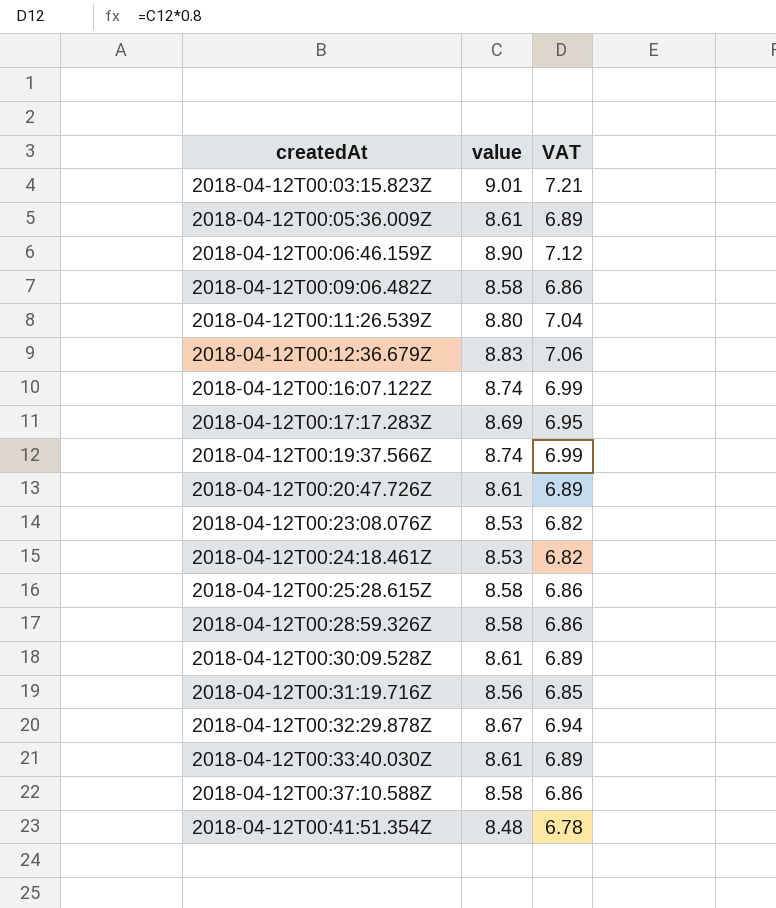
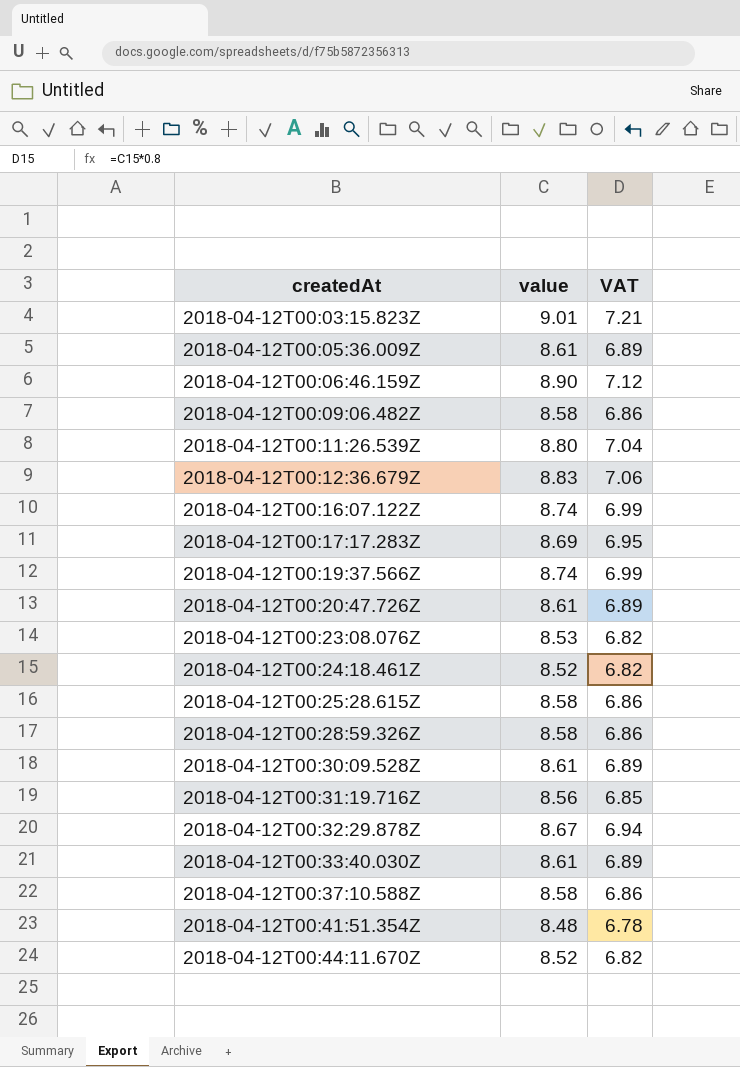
2018-04-12T00:24:18.461Z | value: 8.53 -> 8.52
row 2018-04-12T00:44:11.670Z: none -> 8.52 | 6.82

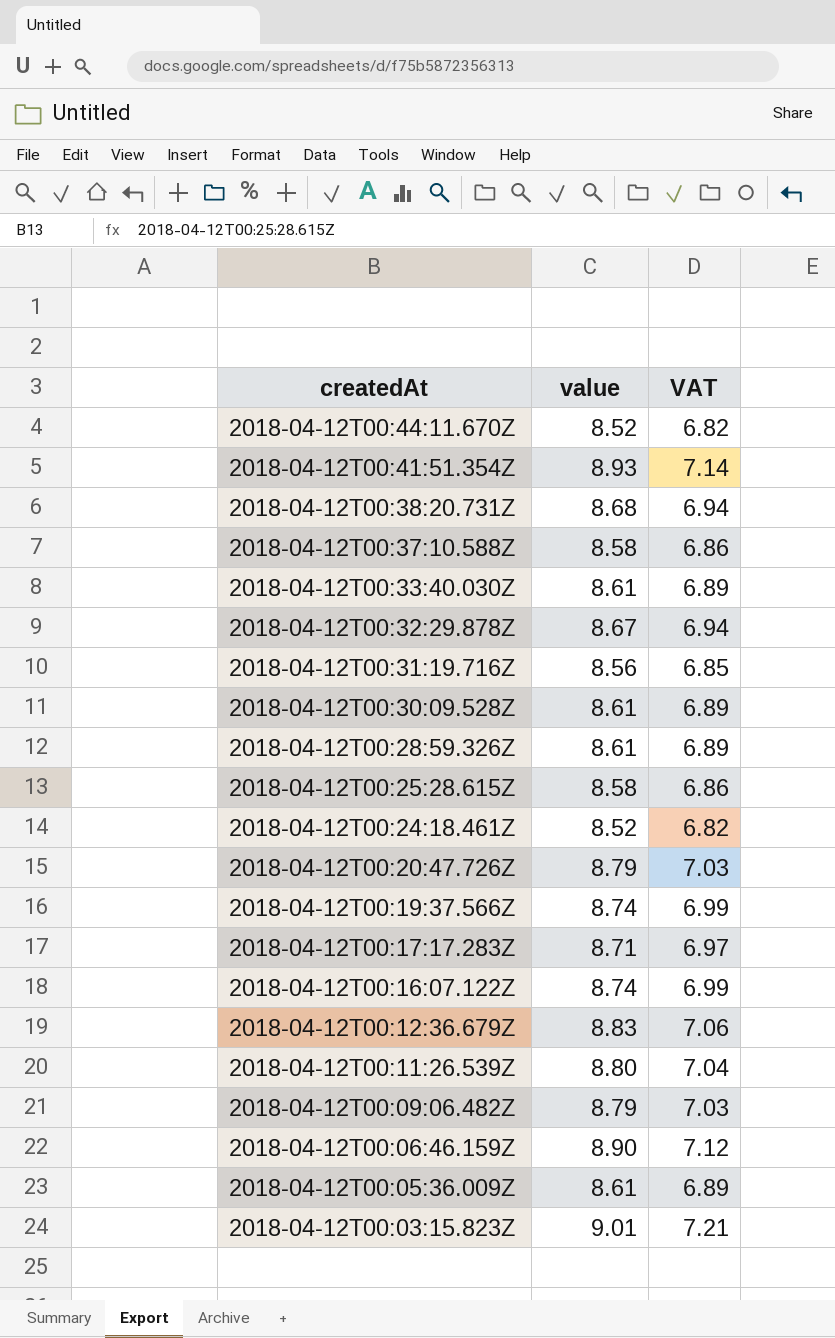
row order: createdAt ascending -> createdAt descending
row 2018-04-12T00:23:08.076Z: 8.53 | 6.82 -> none
2018-04-12T00:41:51.354Z | value: 8.48 -> 8.93
2018-04-12T00:41:51.354Z | VAT: 6.78 -> 7.14
row 2018-04-12T00:38:20.731Z: none -> 8.68 | 6.94
2018-04-12T00:28:59.326Z | value: 8.58 -> 8.61
2018-04-12T00:28:59.326Z | VAT: 6.86 -> 6.89
2018-04-12T00:20:47.726Z | value: 8.61 -> 8.79
2018-04-12T00:20:47.726Z | VAT: 6.89 -> 7.03
2018-04-12T00:17:17.283Z | value: 8.69 -> 8.71
2018-04-12T00:17:17.283Z | VAT: 6.95 -> 6.97
2018-04-12T00:09:06.482Z | value: 8.58 -> 8.79
2018-04-12T00:09:06.482Z | VAT: 6.86 -> 7.03

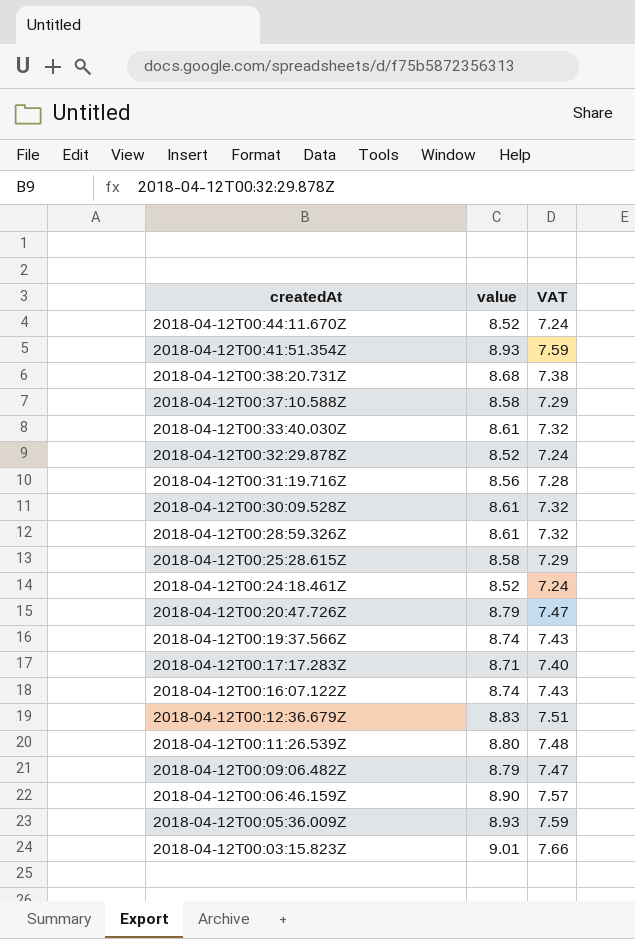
column VAT | formula: [value] * 0.8 -> [value] * 0.85
2018-04-12T00:32:29.878Z | value: 8.67 -> 8.52
2018-04-12T00:05:36.009Z | value: 8.61 -> 8.93

